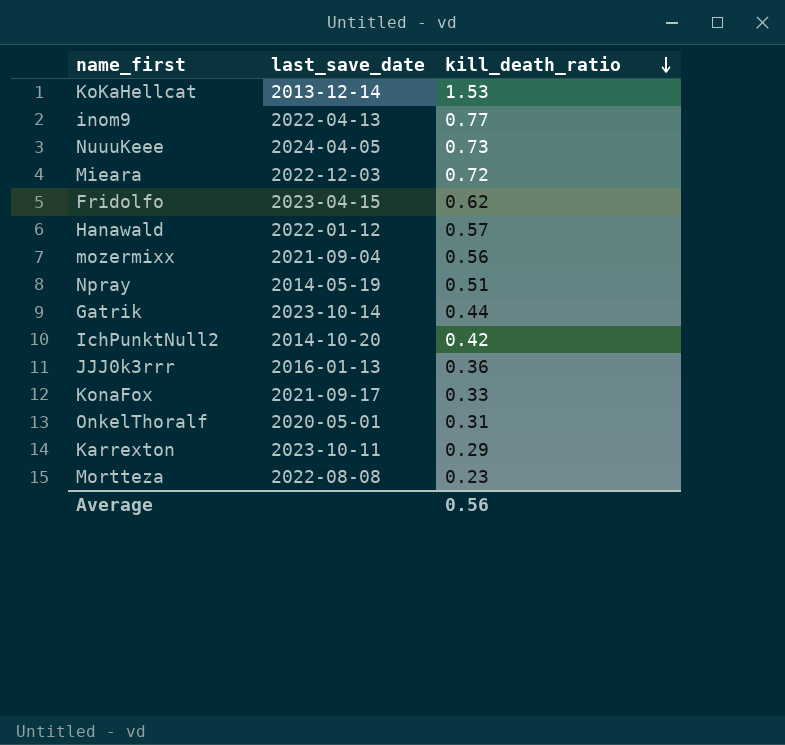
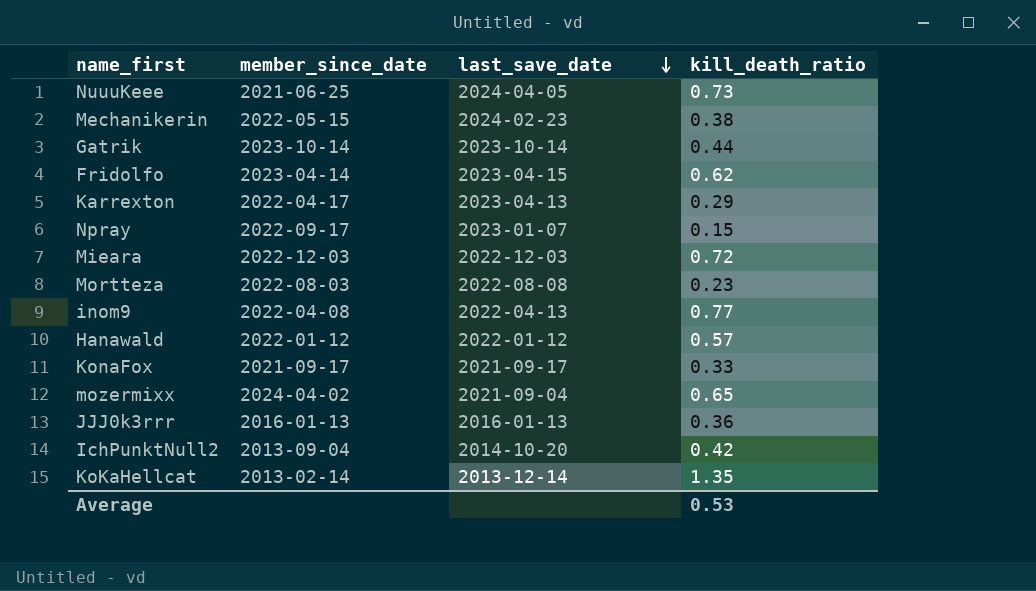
row order: kill_death_ratio descending -> last_save_date descending
column member_since_date | position: none -> 2
row OnkelThoralf: 2020-05-01 | 0.31 -> none
row Mechanikerin: none -> 2022-05-15 | 2024-02-23 | 0.38
Karrexton | last_save_date: 2023-10-11 -> 2023-04-13
Npray | last_save_date: 2014-05-19 -> 2023-01-07
Npray | kill_death_ratio: 0.51 -> 0.15
mozermixx | kill_death_ratio: 0.56 -> 0.65
KoKaHellcat | kill_death_ratio: 1.53 -> 1.35
Average | kill_death_ratio: 0.56 -> 0.53

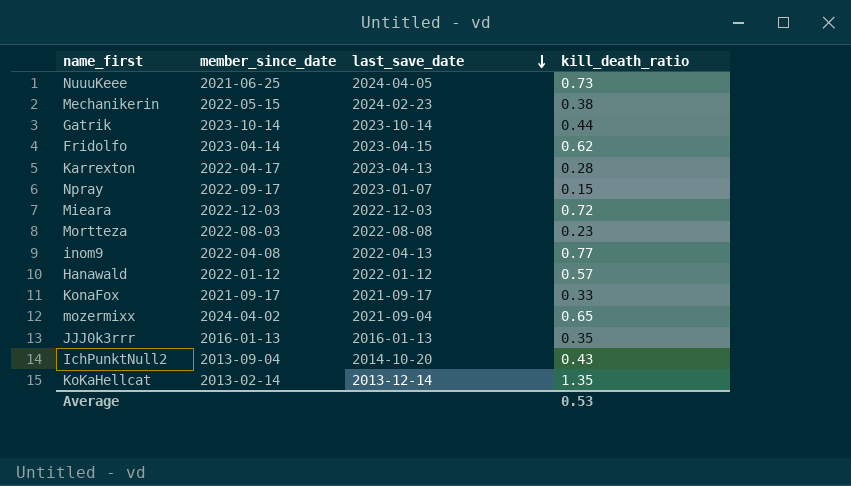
Karrexton | kill_death_ratio: 0.29 -> 0.28
JJJ0k3rrr | kill_death_ratio: 0.36 -> 0.35
IchPunktNull2 | kill_death_ratio: 0.42 -> 0.43

